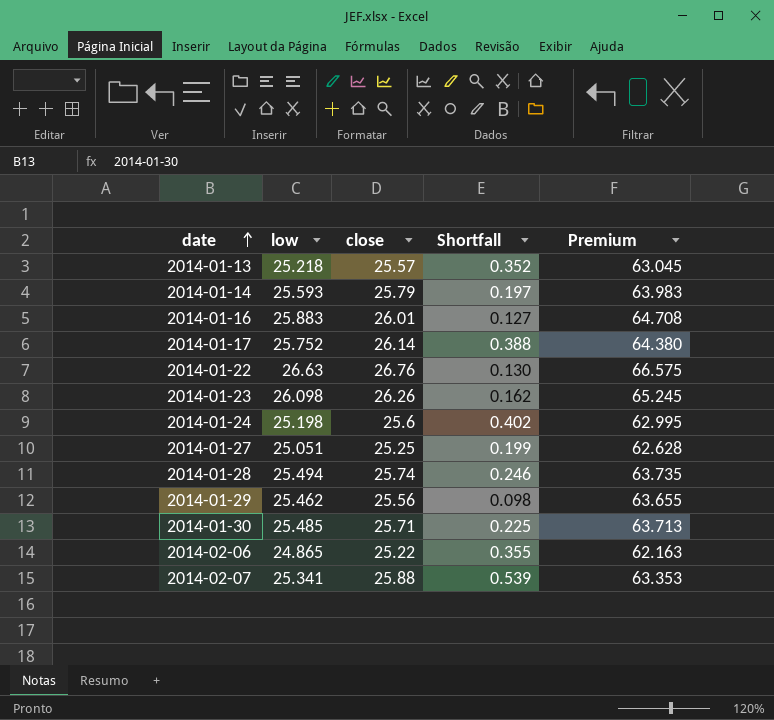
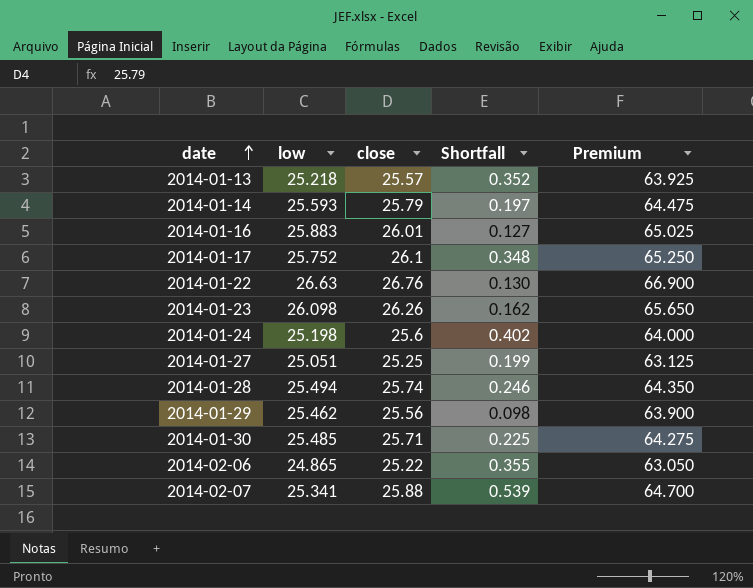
column Premium | formula: [low] * 2.5 -> [close] * 2.5
2014-01-17 | close: 26.14 -> 26.1
2014-01-17 | Shortfall: 0.388 -> 0.348

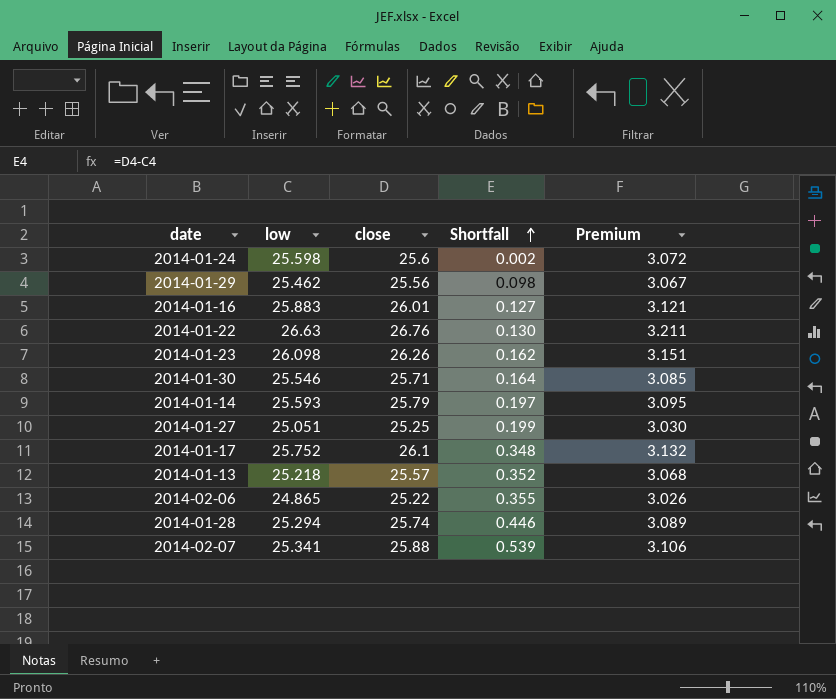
row order: date ascending -> Shortfall ascending
column Premium | formula: [close] * 2.5 -> [close] * 0.12
2014-01-24 | low: 25.198 -> 25.598
2014-01-24 | Shortfall: 0.402 -> 0.002
2014-01-30 | low: 25.485 -> 25.546
2014-01-30 | Shortfall: 0.225 -> 0.164
2014-01-28 | low: 25.494 -> 25.294
2014-01-28 | Shortfall: 0.246 -> 0.446

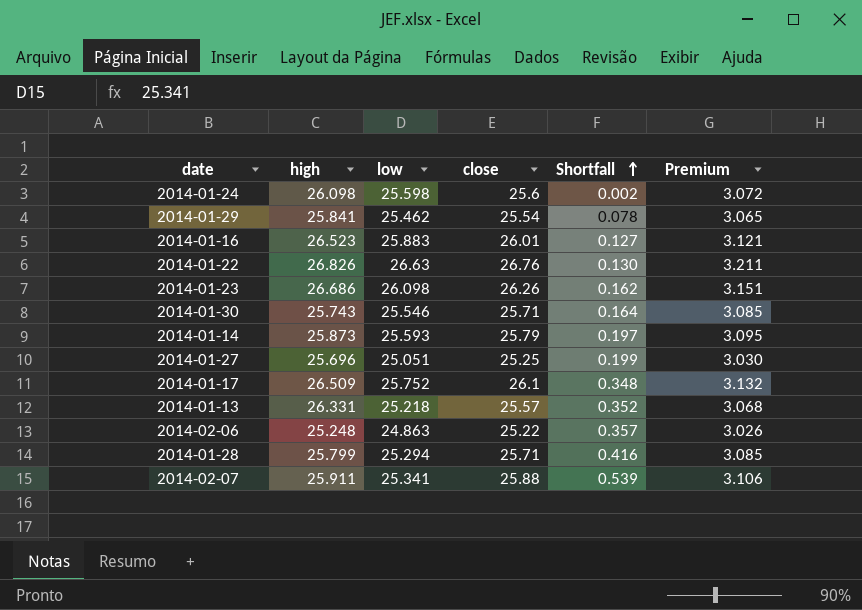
column high | position: none -> 2
2014-01-29 | close: 25.56 -> 25.54
2014-01-29 | Shortfall: 0.098 -> 0.078
2014-01-29 | Premium: 3.067 -> 3.065
2014-02-06 | low: 24.865 -> 24.863
2014-02-06 | Shortfall: 0.355 -> 0.357
2014-01-28 | close: 25.74 -> 25.71
2014-01-28 | Shortfall: 0.446 -> 0.416
2014-01-28 | Premium: 3.089 -> 3.085

